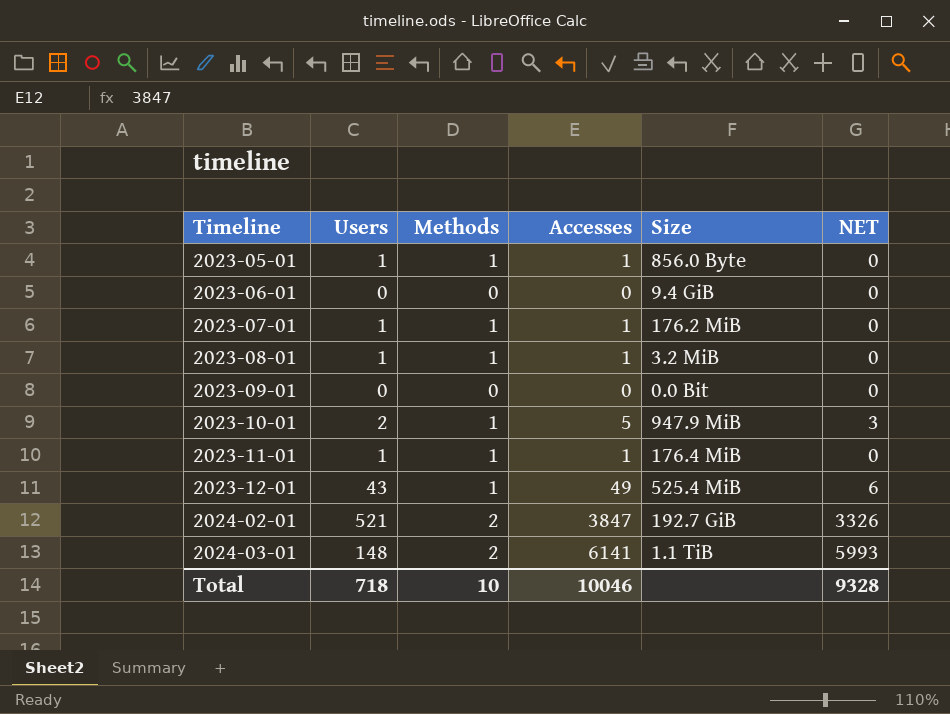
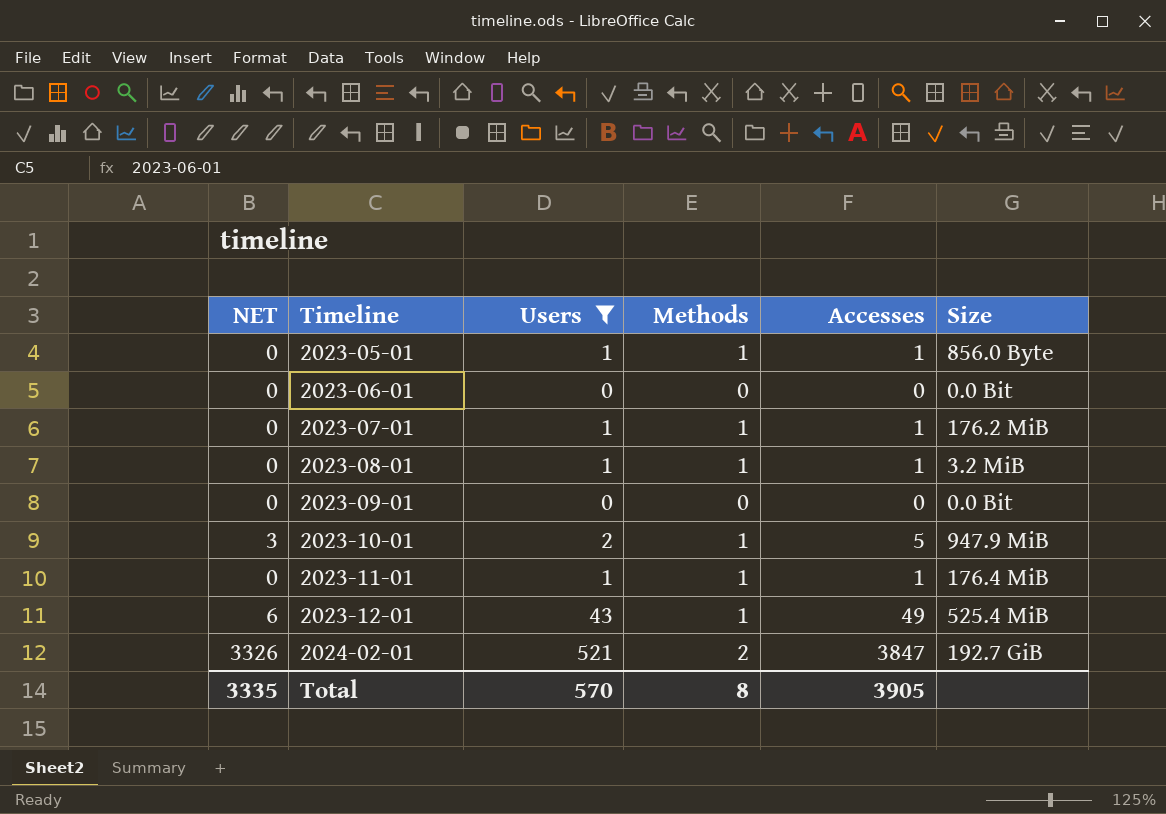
filter: none -> Users != 148
column NET | position: 6 -> 1
2023-06-01 | Size: 9.4 GiB -> 0.0 Bit
Total | NET: 9328 -> 3335
Total | Users: 718 -> 570
Total | Methods: 10 -> 8
Total | Accesses: 10046 -> 3905

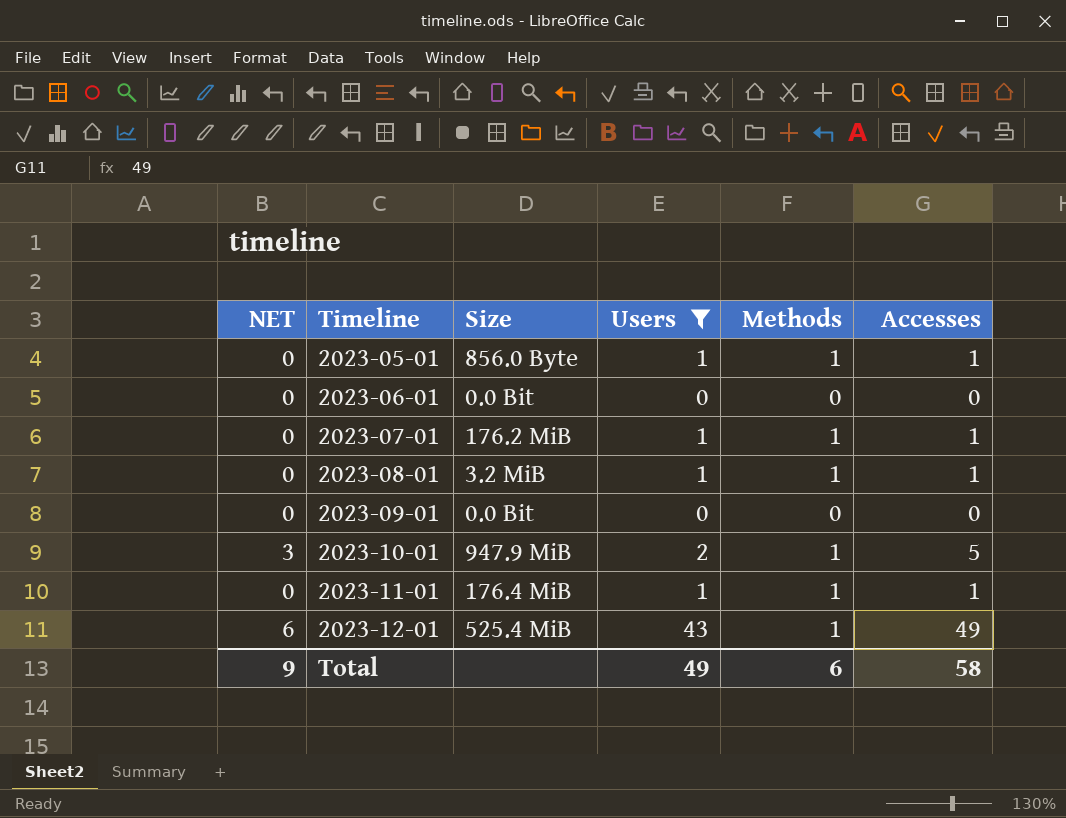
column Size | position: 6 -> 3
row 2024-02-01: 3326 | 521 | 2 | 3847 | 192.7 GiB -> none
Total | NET: 3335 -> 9
Total | Users: 570 -> 49
Total | Methods: 8 -> 6
Total | Accesses: 3905 -> 58

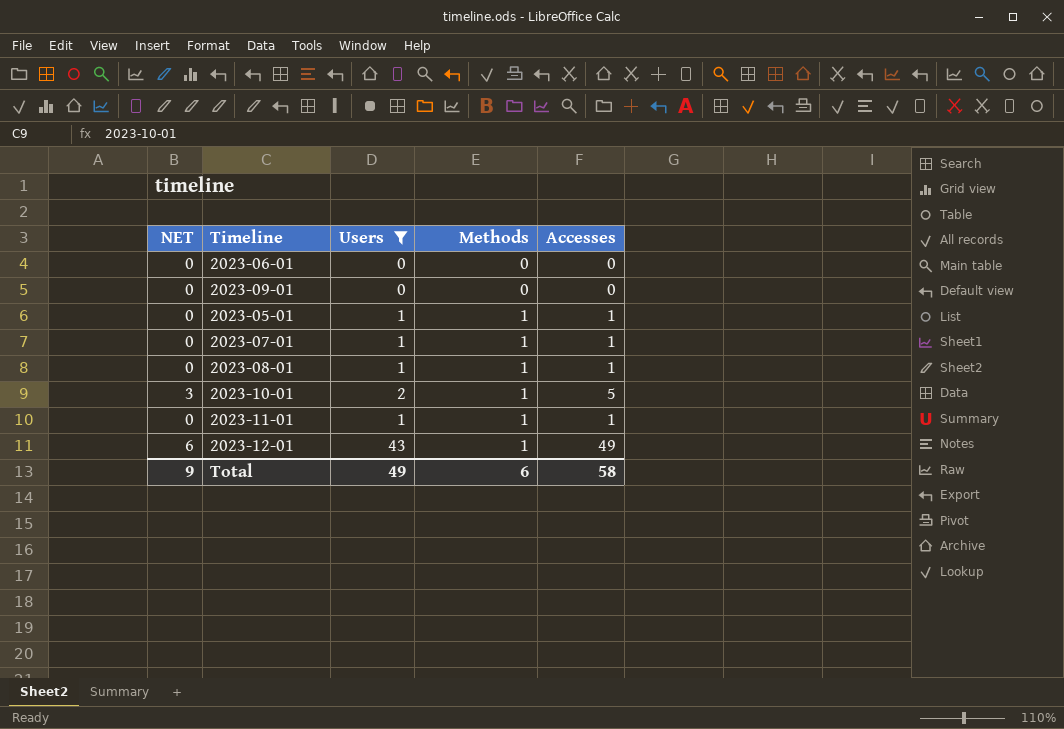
row order: Timeline ascending -> Methods ascending
column Size | position: 3 -> none

